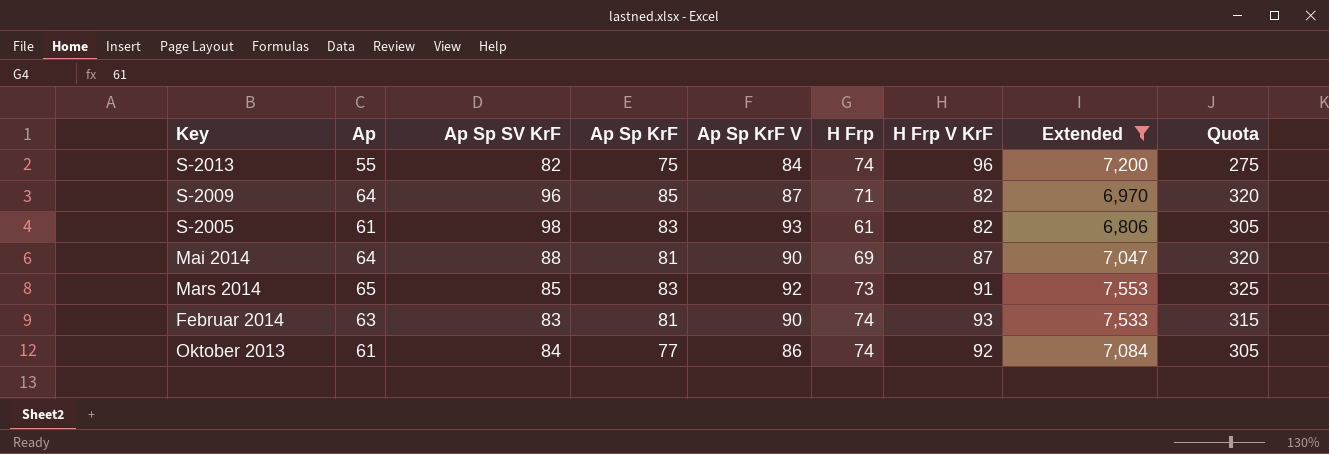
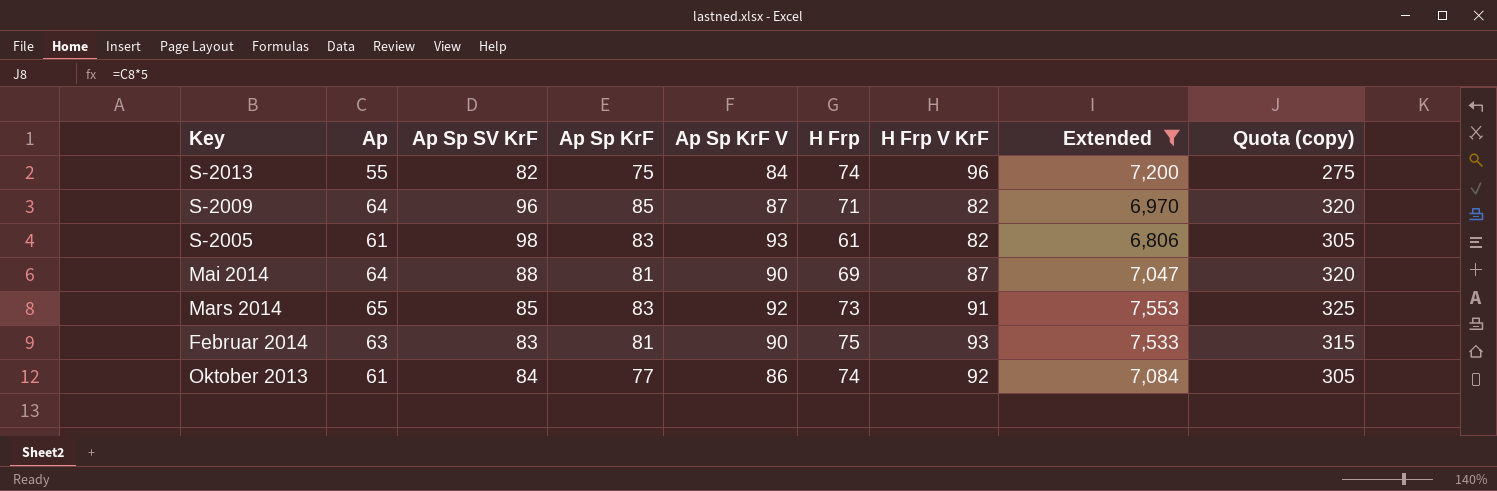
column name: Quota -> Quota (copy)
Februar 2014 | H Frp: 74 -> 75

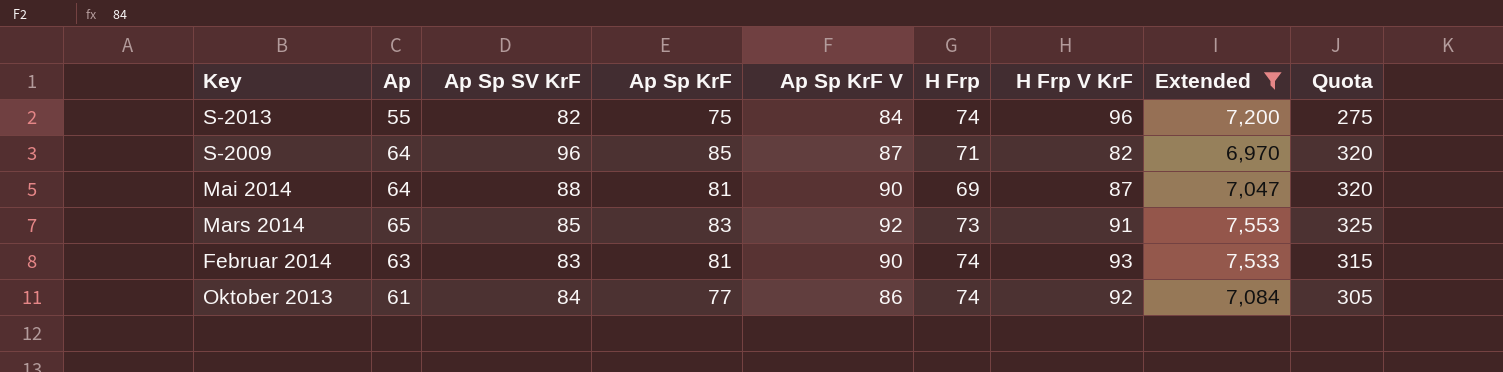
column name: Quota (copy) -> Quota
row S-2005: 61 | 98 | 83 | 93 | 61 | 82 | 6,806 | 305 -> none
Februar 2014 | H Frp: 75 -> 74

